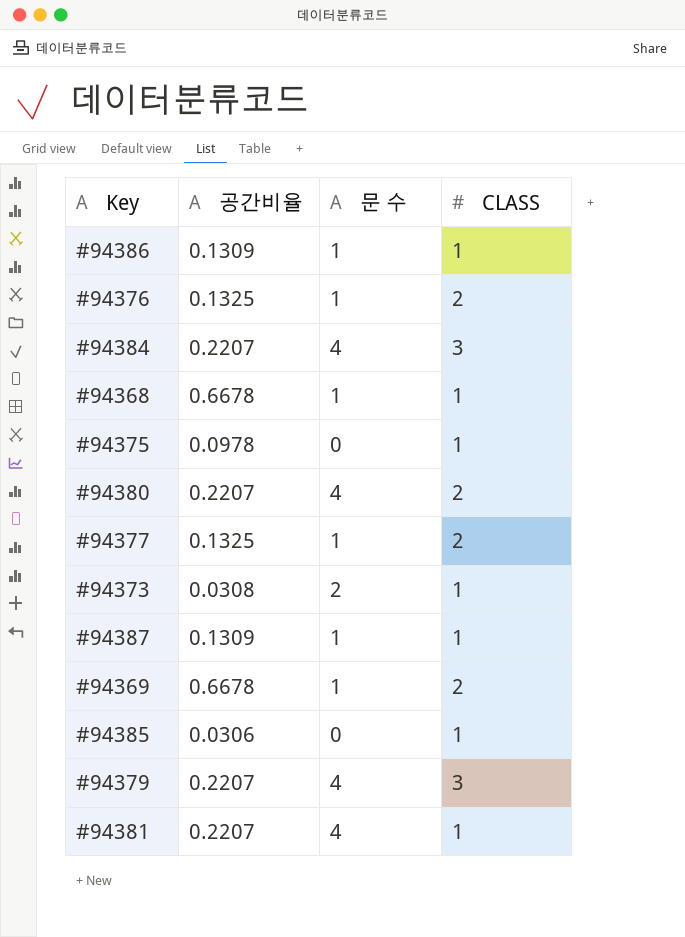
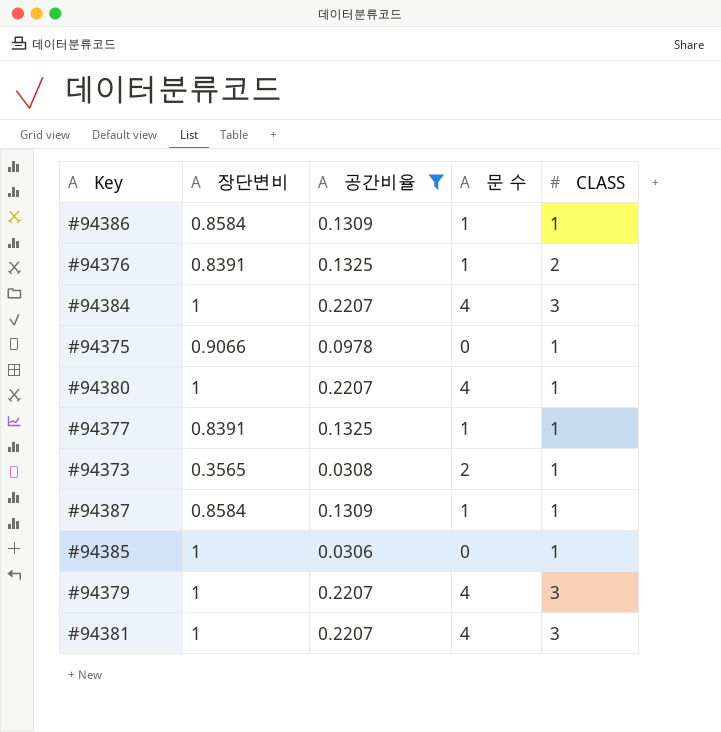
filter: none -> 공간비율 != 0.6678
column 장단변비 | position: none -> 2
#94380 | CLASS: 2 -> 1
#94377 | CLASS: 2 -> 1
#94381 | CLASS: 1 -> 3

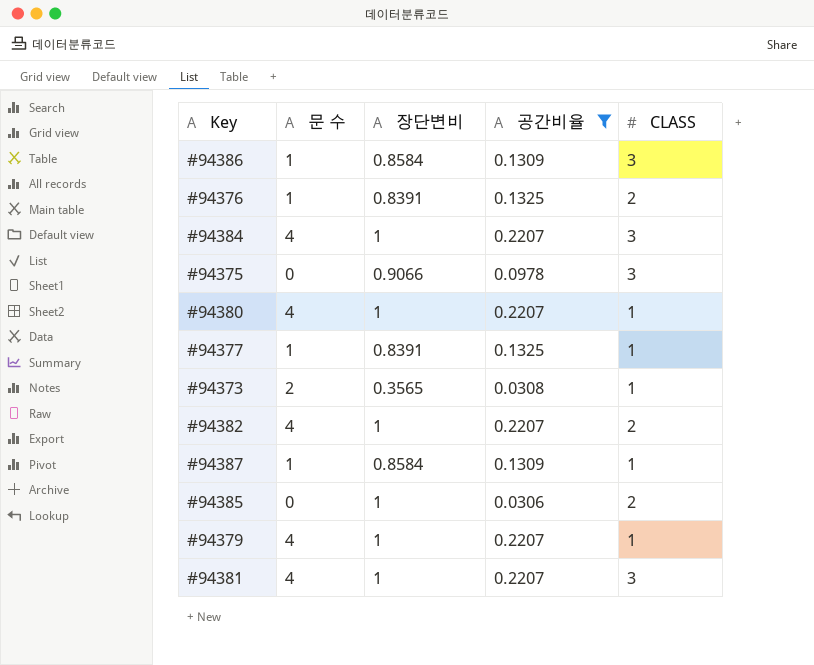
column 문 수 | position: 4 -> 2
#94386 | CLASS: 1 -> 3
#94375 | CLASS: 1 -> 3
row #94382: none -> 4 | 1 | 0.2207 | 2
#94385 | CLASS: 1 -> 2
#94379 | CLASS: 3 -> 1

